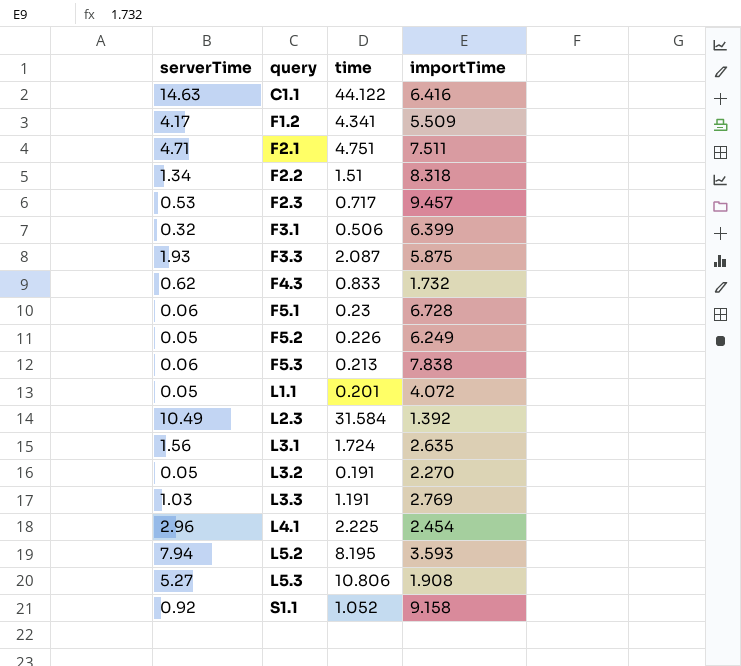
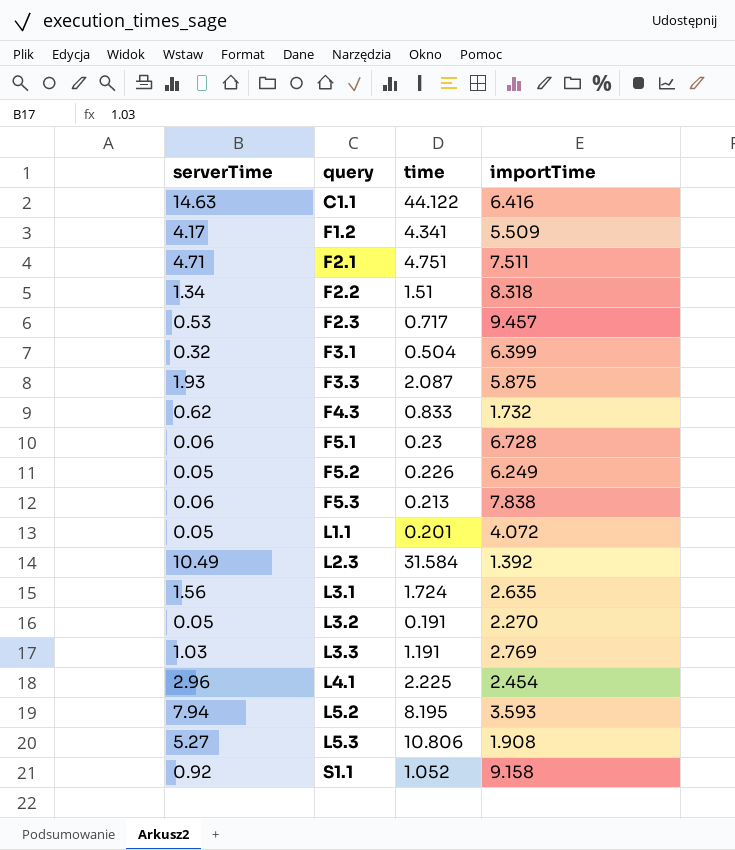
F3.1 | time: 0.506 -> 0.504

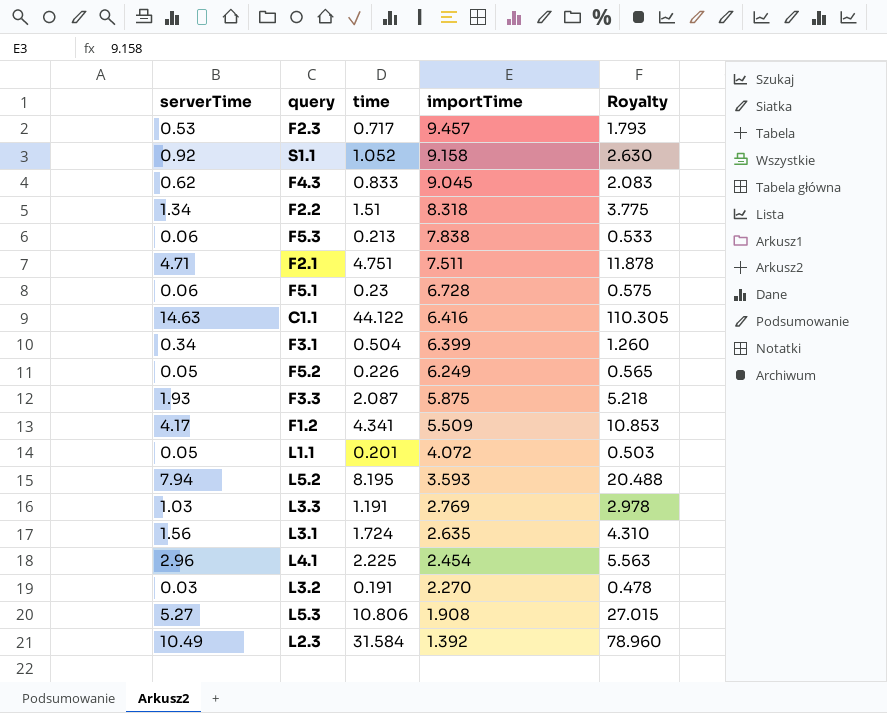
row order: query ascending -> importTime descending
column Royalty | formula: none -> [time] * 2.5
F4.3 | importTime: 1.732 -> 9.045
F3.1 | serverTime: 0.32 -> 0.34
L3.2 | serverTime: 0.05 -> 0.03

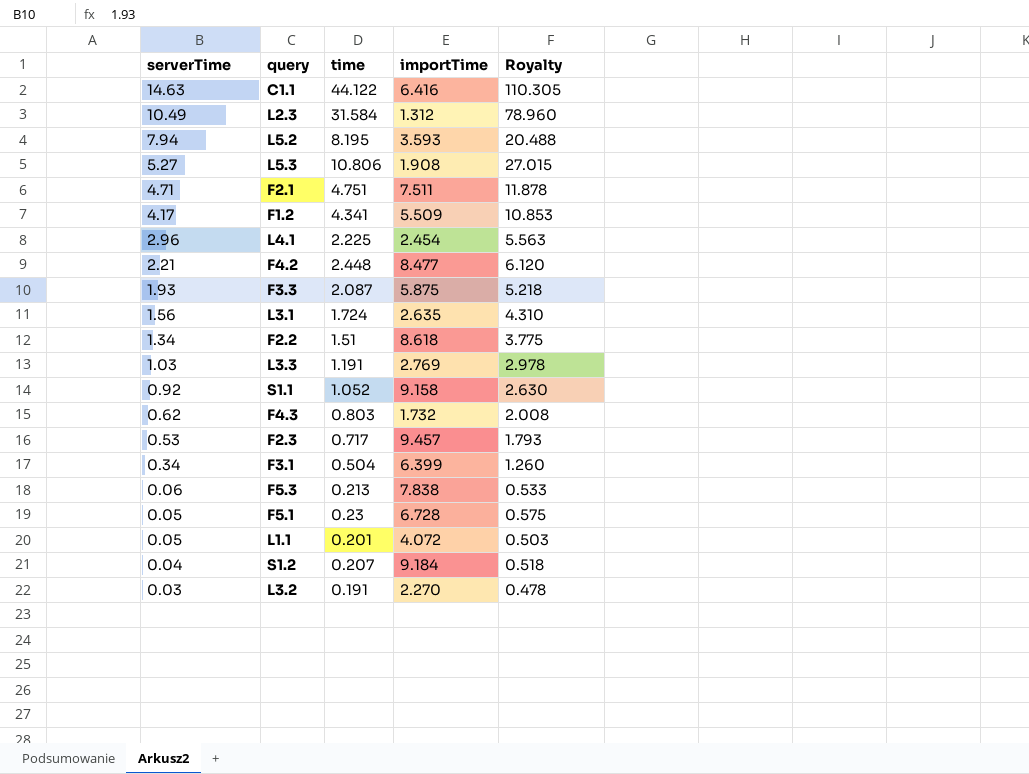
row order: importTime descending -> serverTime descending
row F5.2: 0.05 | 0.226 | 6.249 | 0.565 -> none
L2.3 | importTime: 1.392 -> 1.312
row F4.2: none -> 2.21 | 2.448 | 8.477 | 6.120
F2.2 | importTime: 8.318 -> 8.618
F4.3 | time: 0.833 -> 0.803
F4.3 | importTime: 9.045 -> 1.732
F4.3 | Royalty: 2.083 -> 2.008
F5.1 | serverTime: 0.06 -> 0.05
row S1.2: none -> 0.04 | 0.207 | 9.184 | 0.518

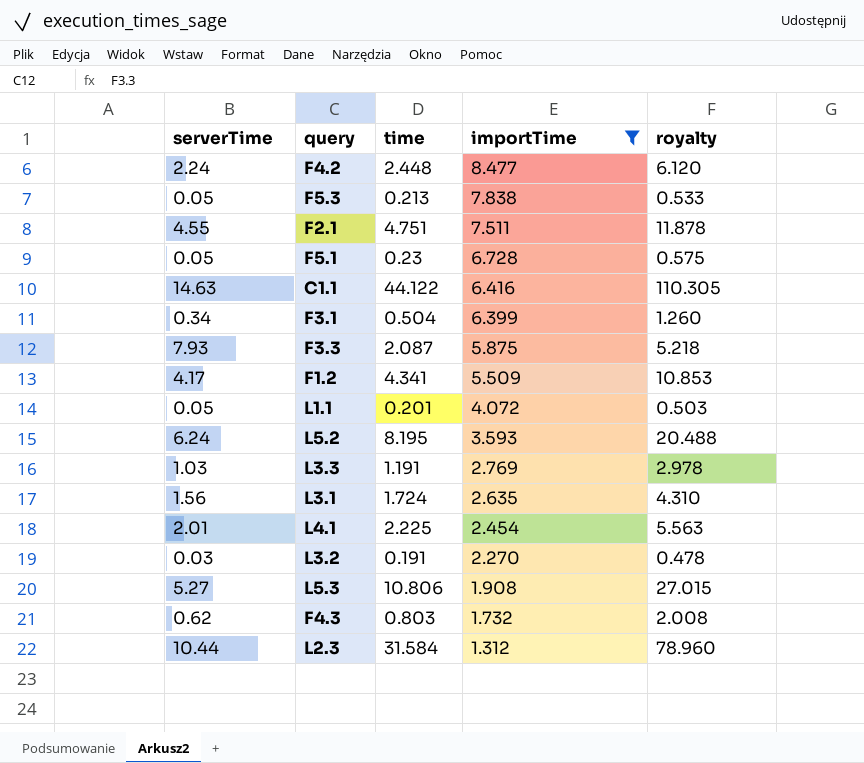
filter: none -> importTime <= 8.477
row order: serverTime descending -> importTime descending
column name: Royalty -> royalty
F4.2 | serverTime: 2.21 -> 2.24
F5.3 | serverTime: 0.06 -> 0.05
F2.1 | serverTime: 4.71 -> 4.55
F3.3 | serverTime: 1.93 -> 7.93
L5.2 | serverTime: 7.94 -> 6.24
L4.1 | serverTime: 2.96 -> 2.01
L2.3 | serverTime: 10.49 -> 10.44

